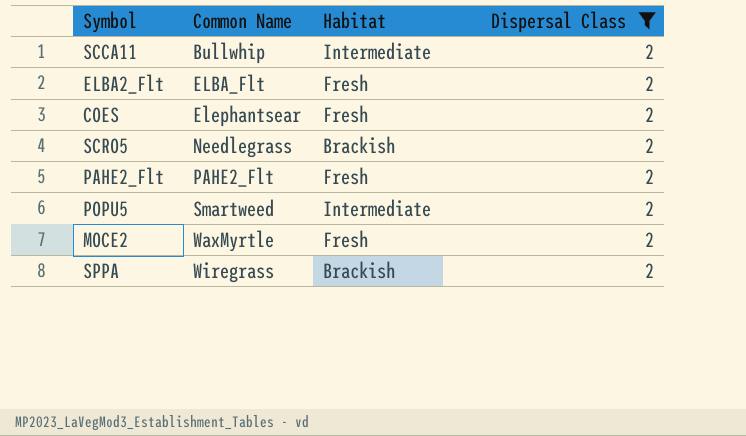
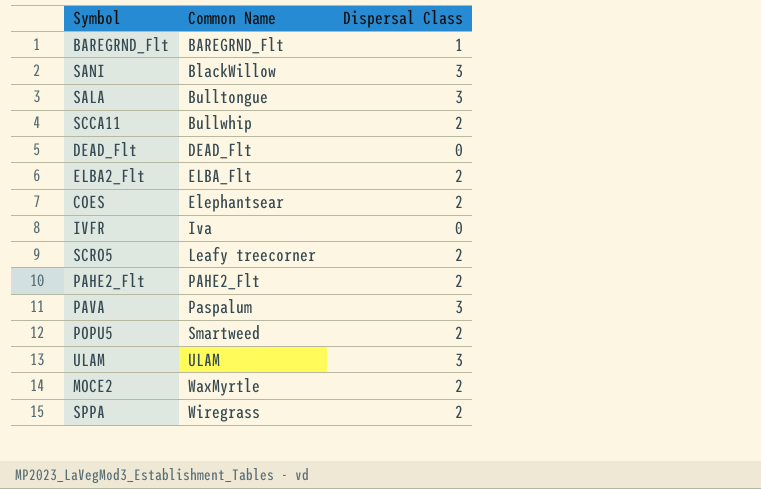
filter: Dispersal Class = 2 -> none
column Habitat | position: 3 -> none
SCRO5 | Common Name: Needlegrass -> Leafy treecorner

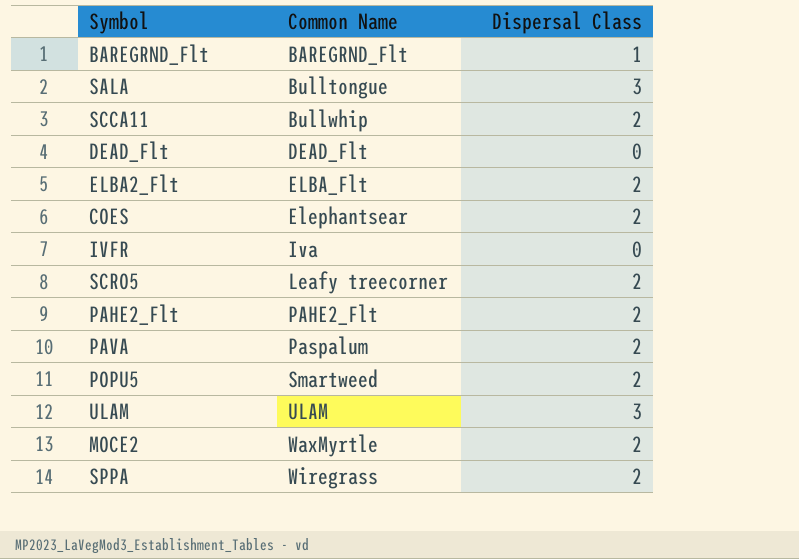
row SANI: BlackWillow | 3 -> none
PAVA | Dispersal Class: 3 -> 2

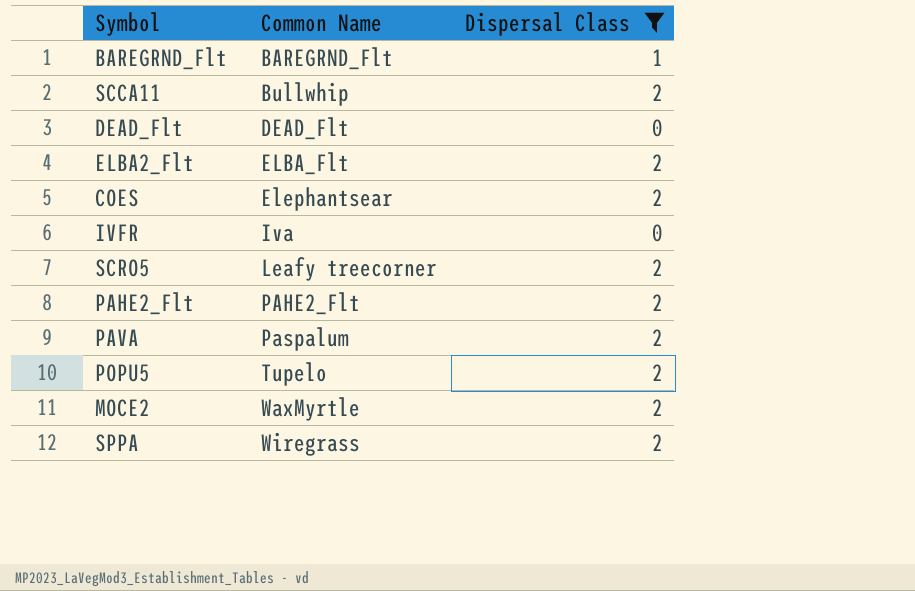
filter: none -> Dispersal Class != 3
POPU5 | Common Name: Smartweed -> Tupelo

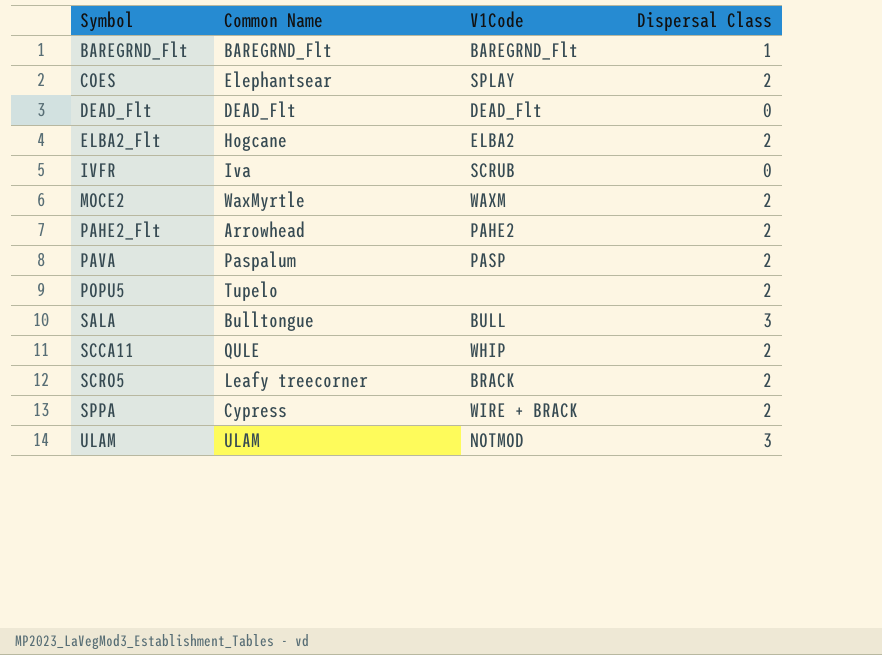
filter: Dispersal Class != 3 -> none
row order: Common Name ascending -> Symbol ascending
column V1Code | position: none -> 3
ELBA2_Flt | Common Name: ELBA_Flt -> Hogcane
PAHE2_Flt | Common Name: PAHE2_Flt -> Arrowhead
SCCA11 | Common Name: Bullwhip -> QULE
SPPA | Common Name: Wiregrass -> Cypress

